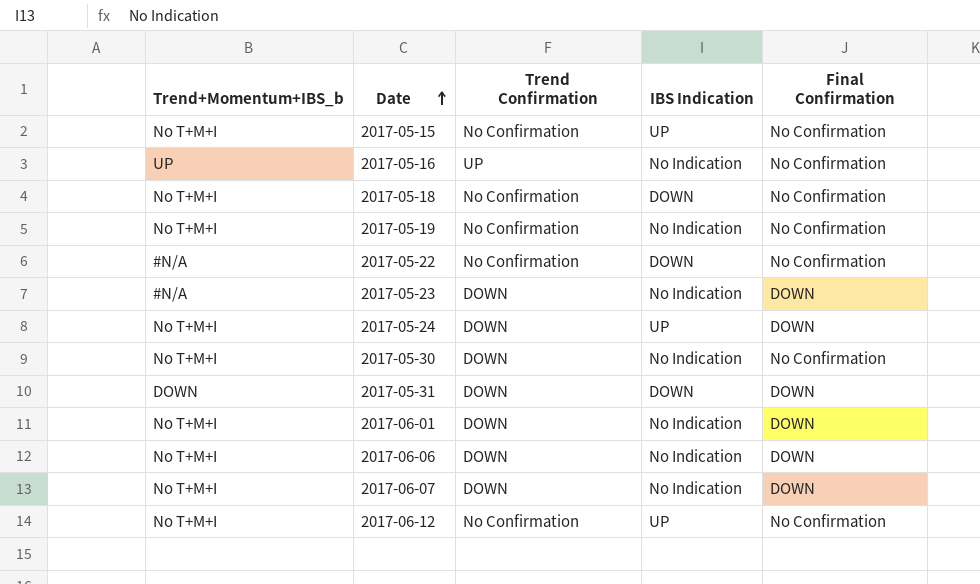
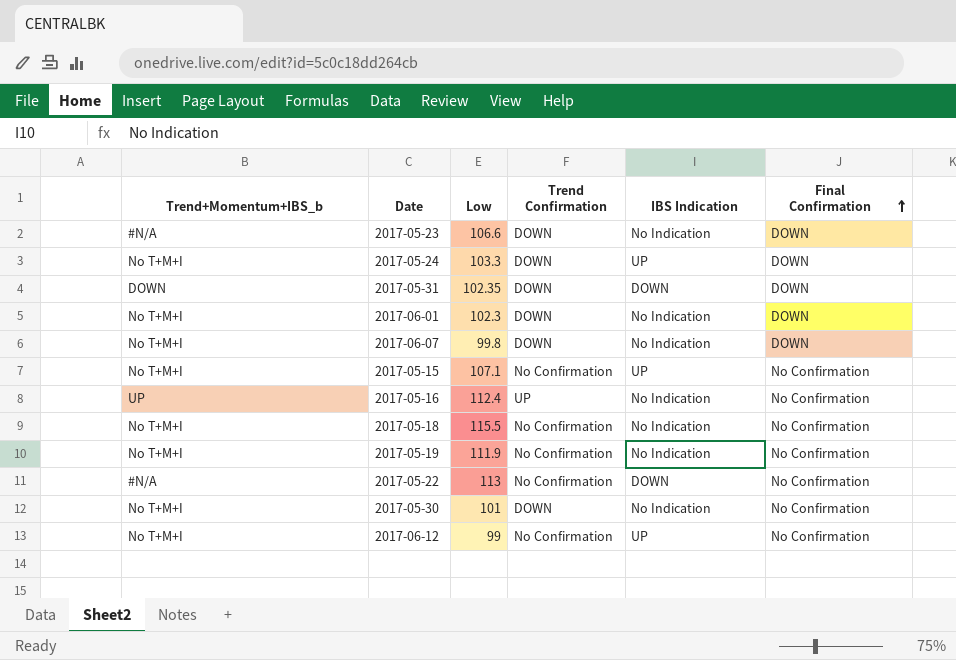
row order: Date ascending -> Final Confirmation ascending
column Low | position: none -> 3
row 2017-06-06: No T+M+I | DOWN | No Indication | DOWN -> none
2017-05-18 | IBS Indication: DOWN -> No Indication

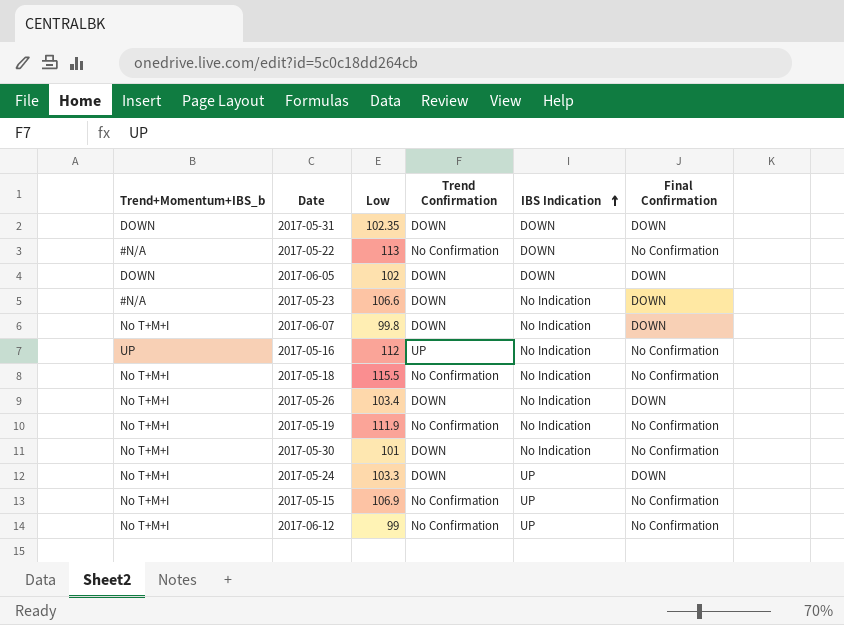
row order: Final Confirmation ascending -> IBS Indication ascending
row 2017-06-01: No T+M+I | 102.3 | DOWN | No Indication | DOWN -> none
row 2017-06-05: none -> DOWN | 102 | DOWN | DOWN | DOWN
2017-05-16 | Low: 112.4 -> 112
row 2017-05-26: none -> No T+M+I | 103.4 | DOWN | No Indication | DOWN
2017-05-15 | Low: 107.1 -> 106.9

